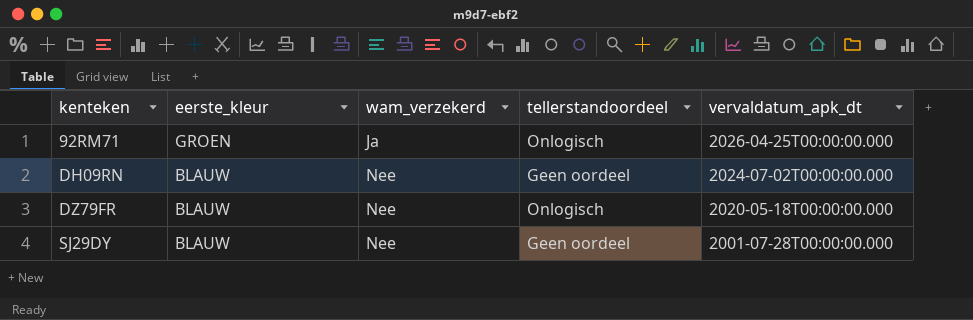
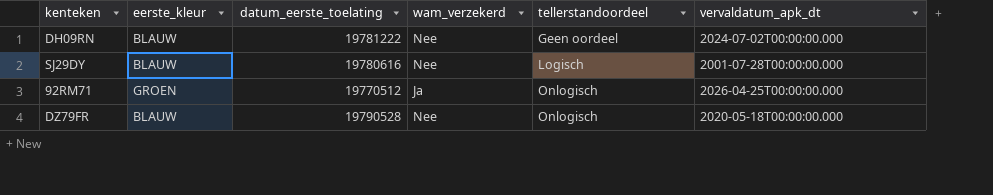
row order: kenteken ascending -> tellerstandoordeel ascending
column datum_eerste_toelating | position: none -> 3
SJ29DY | tellerstandoordeel: Geen oordeel -> Logisch

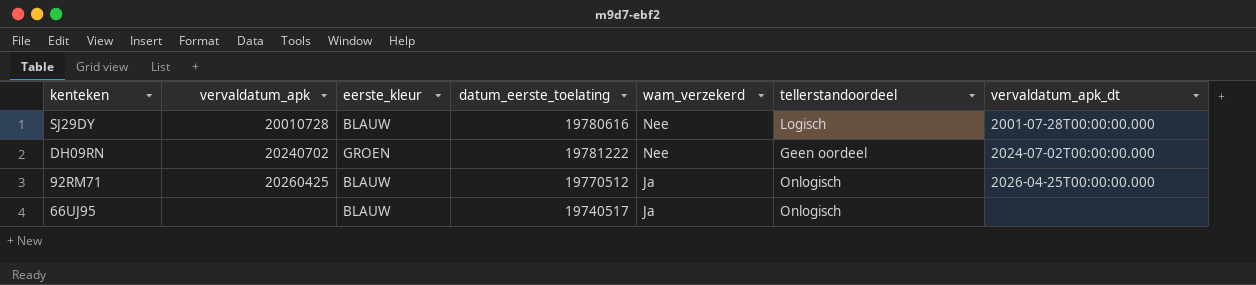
row order: tellerstandoordeel ascending -> kenteken descending
column vervaldatum_apk | position: none -> 2
row DZ79FR: BLAUW | 19790528 | Nee | Onlogisch | 2020-05-18T00:00:00.000 -> none
DH09RN | eerste_kleur: BLAUW -> GROEN
92RM71 | eerste_kleur: GROEN -> BLAUW
row 66UJ95: none -> none | BLAUW | 19740517 | Ja | Onlogisch | none

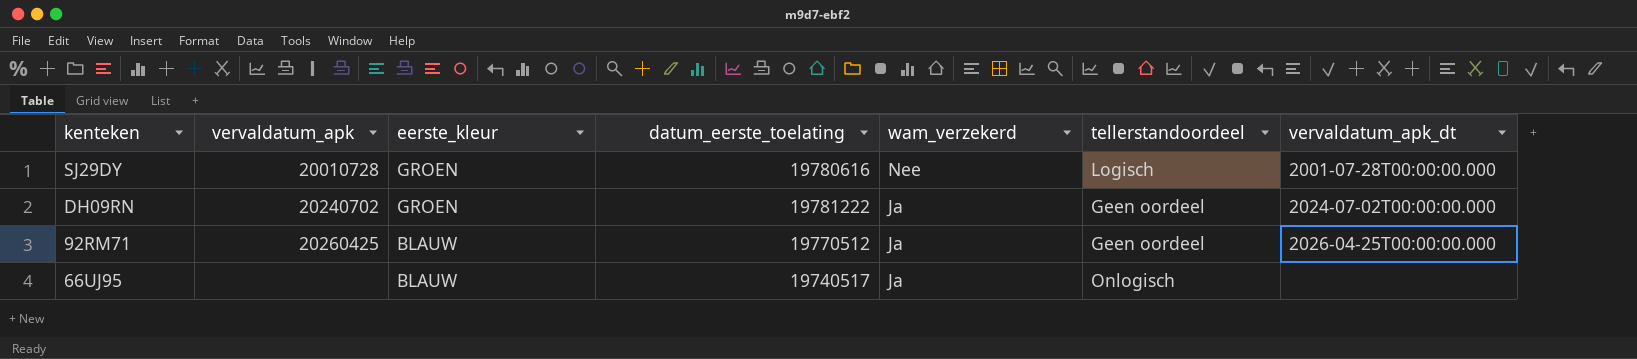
SJ29DY | eerste_kleur: BLAUW -> GROEN
DH09RN | wam_verzekerd: Nee -> Ja
92RM71 | tellerstandoordeel: Onlogisch -> Geen oordeel

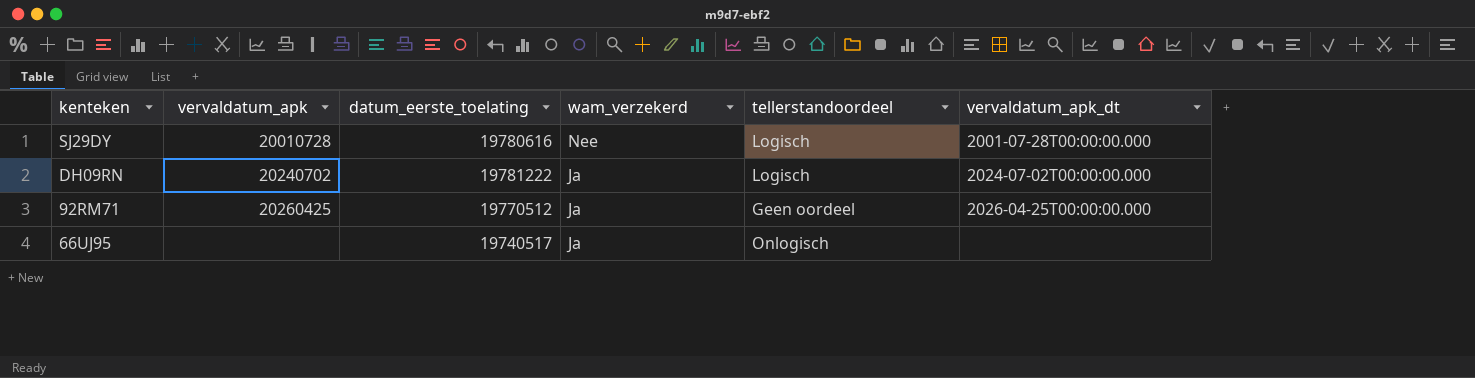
column eerste_kleur | position: 3 -> none
DH09RN | tellerstandoordeel: Geen oordeel -> Logisch

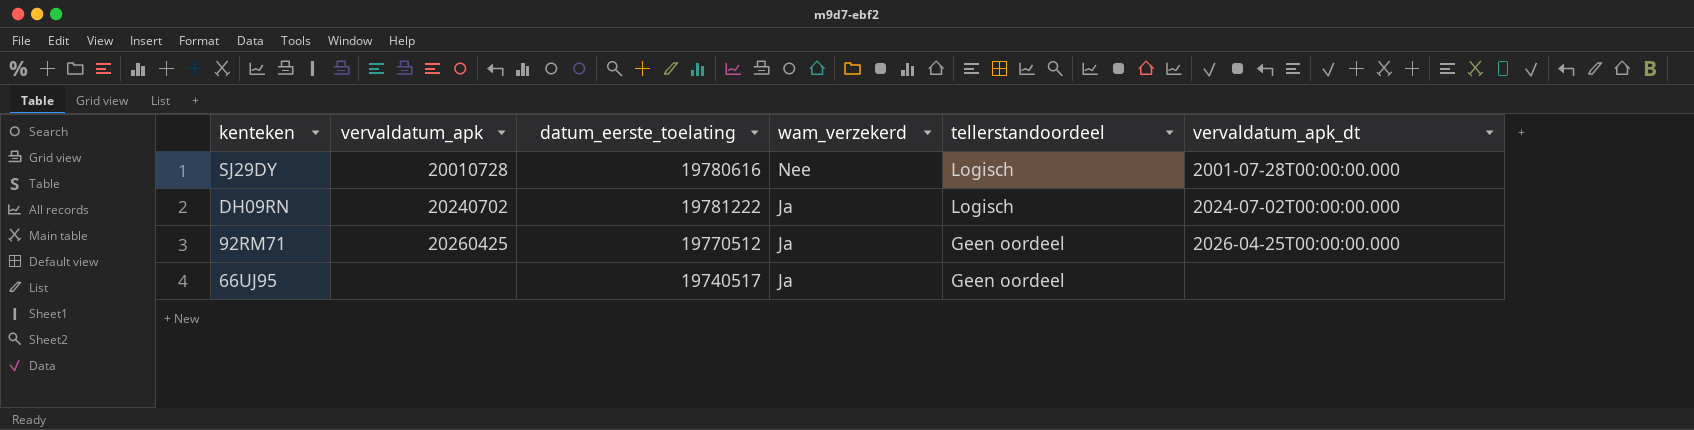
66UJ95 | tellerstandoordeel: Onlogisch -> Geen oordeel

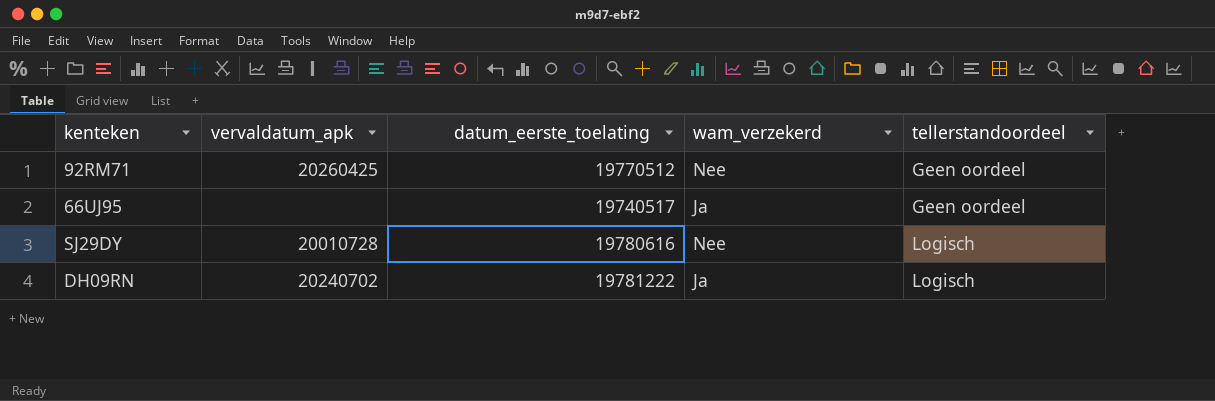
row order: kenteken descending -> tellerstandoordeel ascending
column vervaldatum_apk_dt | position: 6 -> none
92RM71 | wam_verzekerd: Ja -> Nee

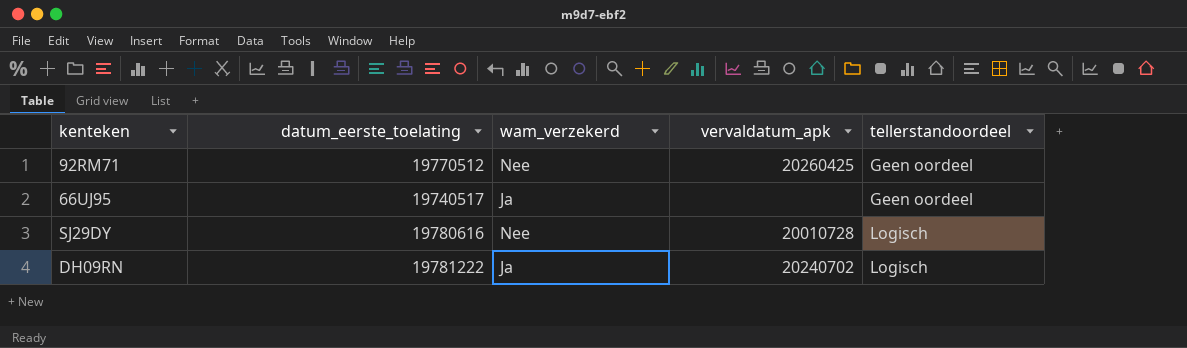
column vervaldatum_apk | position: 2 -> 4

